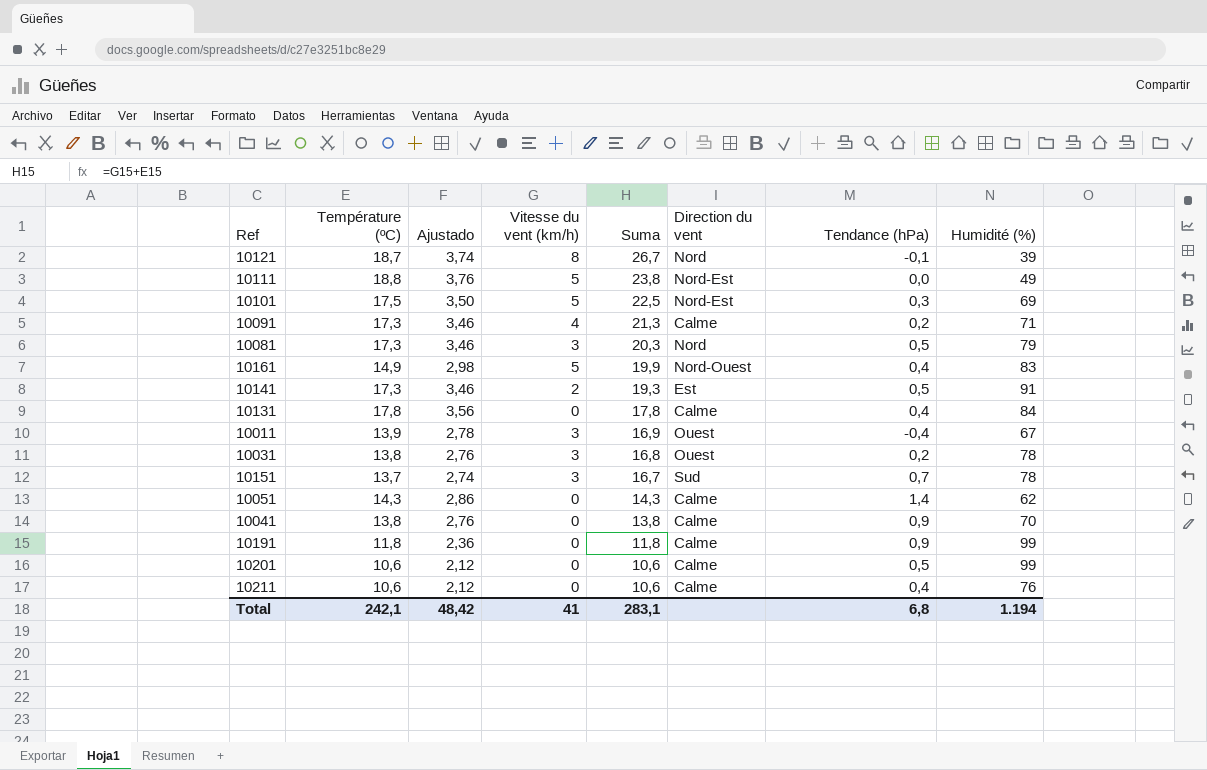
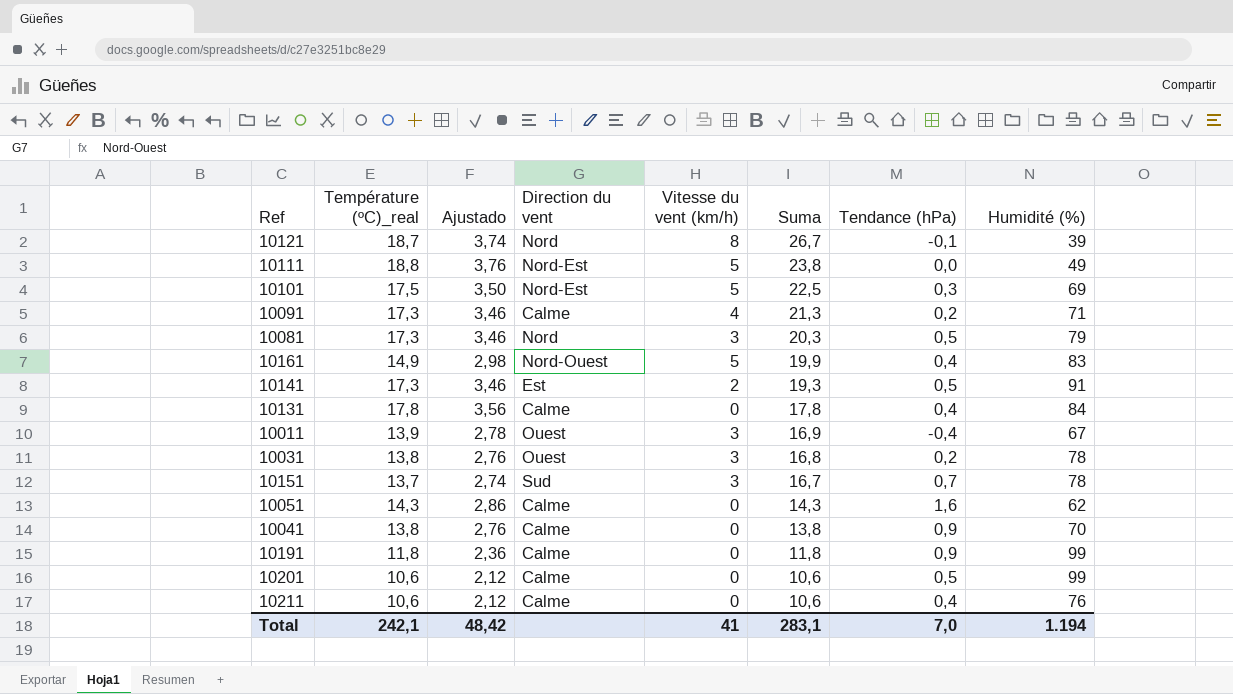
column name: Température (ºC) -> Température (ºC)_real
column Direction du vent | position: 6 -> 4
10051 | Tendance (hPa): 1,4 -> 1,6
Total | Tendance (hPa): 6,8 -> 7,0

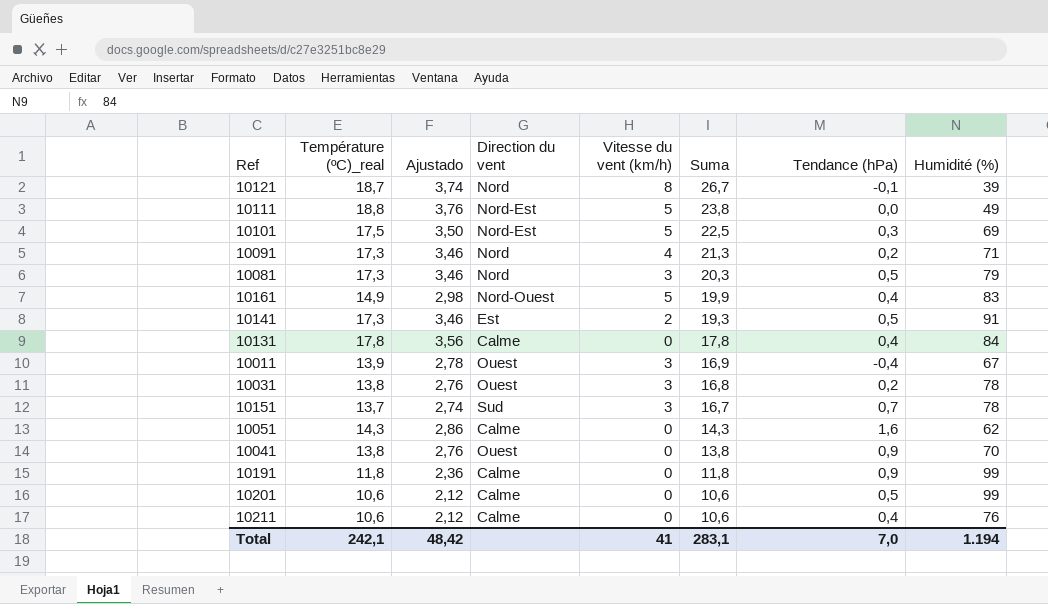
10091 | Direction du vent: Calme -> Nord
10041 | Direction du vent: Calme -> Ouest

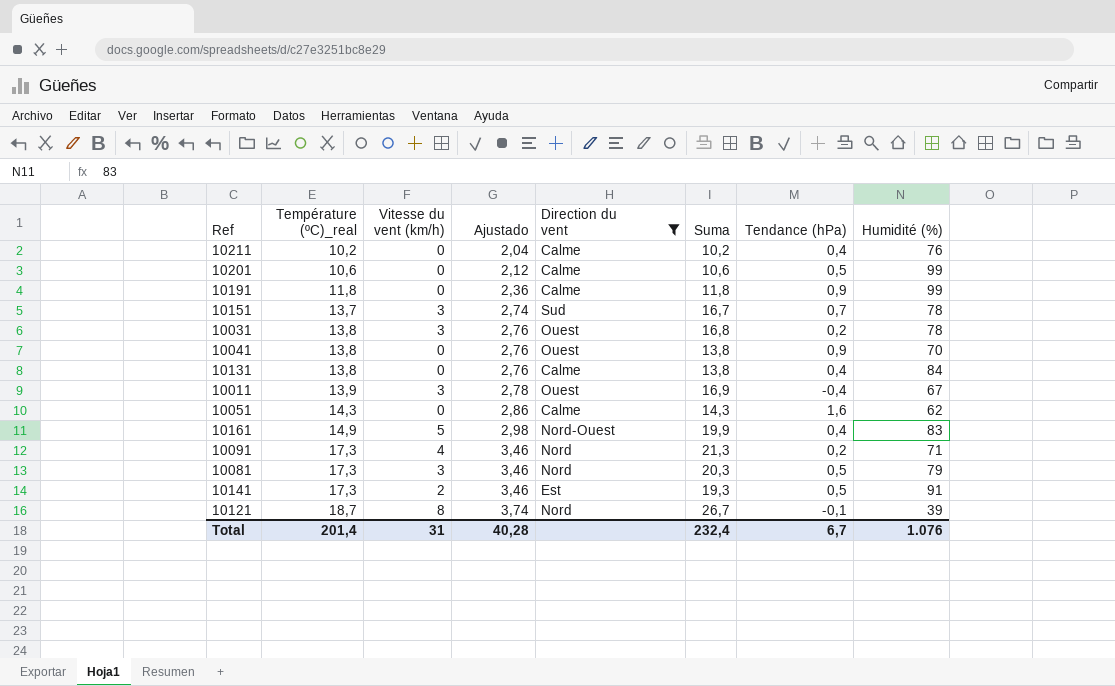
filter: none -> Direction du vent != Nord-Est
row order: Suma descending -> Température (ºC)_real ascending
column Vitesse du vent (km/h) | position: 5 -> 3
10211 | Température (ºC)_real: 10,6 -> 10,2
10211 | Ajustado: 2,12 -> 2,04
10211 | Suma: 10,6 -> 10,2
10131 | Température (ºC)_real: 17,8 -> 13,8
10131 | Ajustado: 3,56 -> 2,76
10131 | Suma: 17,8 -> 13,8
Total | Température (ºC)_real: 242,1 -> 201,4
Total | Vitesse du vent (km/h): 41 -> 31
Total | Ajustado: 48,42 -> 40,28
Total | Suma: 283,1 -> 232,4
Total | Tendance (hPa): 7,0 -> 6,7
Total | Humidité (%): 1.194 -> 1.076

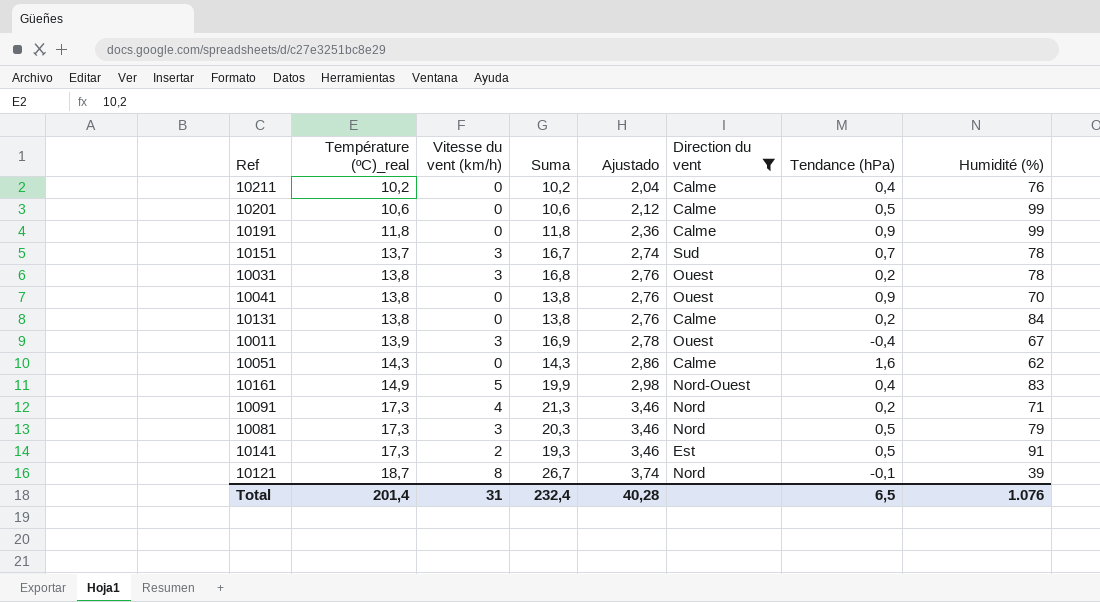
column Suma | position: 6 -> 4
10131 | Tendance (hPa): 0,4 -> 0,2
Total | Tendance (hPa): 6,7 -> 6,5

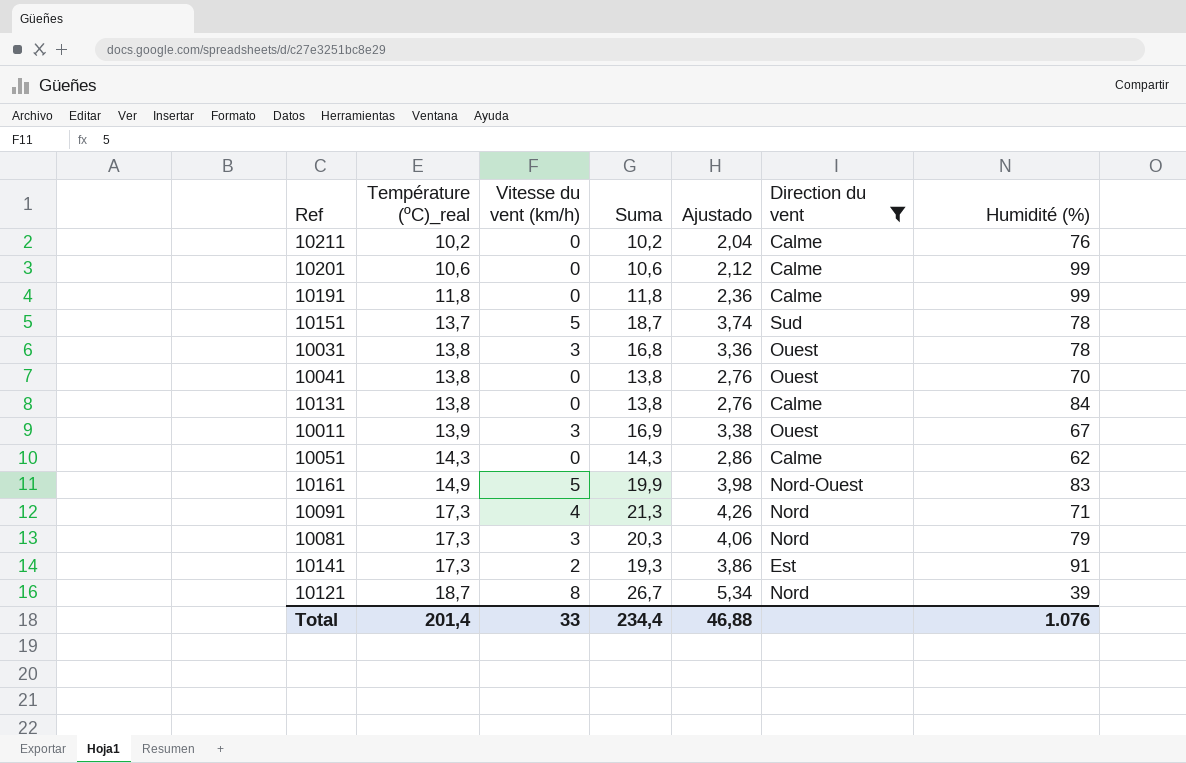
column Tendance (hPa) | position: 7 -> none
column Ajustado | formula: [Température (ºC)_real] * 0,2 -> [Suma] * 0,2
10151 | Vitesse du vent (km/h): 3 -> 5
10151 | Suma: 16,7 -> 18,7
Total | Vitesse du vent (km/h): 31 -> 33
Total | Suma: 232,4 -> 234,4
Total | Ajustado: 40,28 -> 46,88

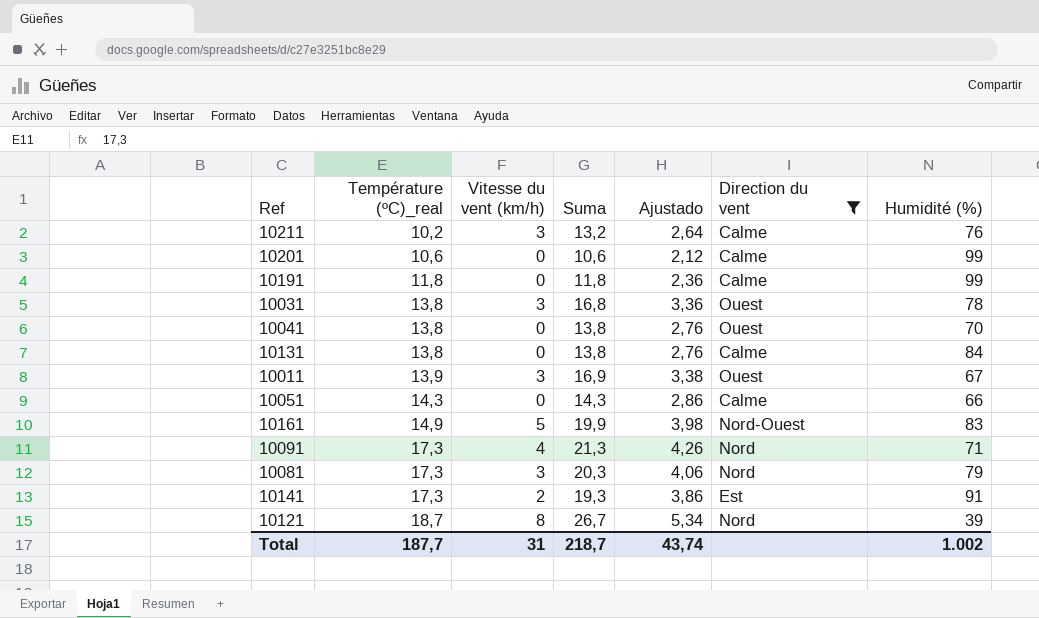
row 10151: 13,7 | 5 | 18,7 | 3,74 | Sud | 78 -> none
10211 | Vitesse du vent (km/h): 0 -> 3
10211 | Suma: 10,2 -> 13,2
10211 | Ajustado: 2,04 -> 2,64
10051 | Humidité (%): 62 -> 66
Total | Température (ºC)_real: 201,4 -> 187,7
Total | Vitesse du vent (km/h): 33 -> 31
Total | Suma: 234,4 -> 218,7
Total | Ajustado: 46,88 -> 43,74
Total | Humidité (%): 1.076 -> 1.002

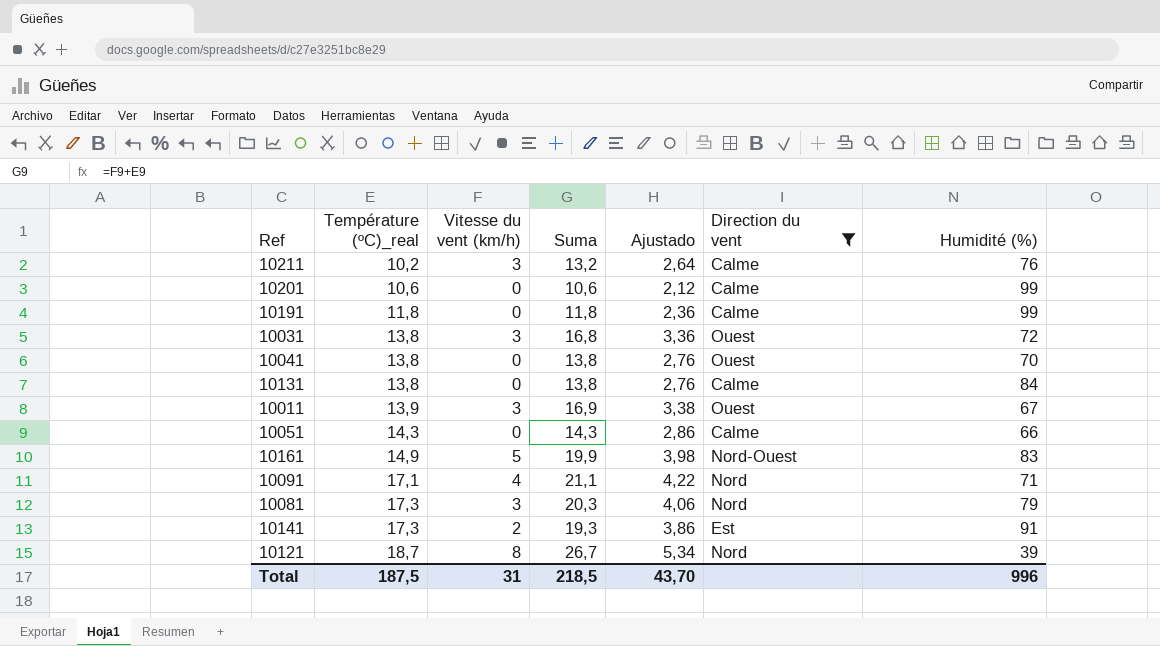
10031 | Humidité (%): 78 -> 72
10091 | Température (ºC)_real: 17,3 -> 17,1
10091 | Suma: 21,3 -> 21,1
10091 | Ajustado: 4,26 -> 4,22
Total | Température (ºC)_real: 187,7 -> 187,5
Total | Suma: 218,7 -> 218,5
Total | Ajustado: 43,74 -> 43,70
Total | Humidité (%): 1.002 -> 996

